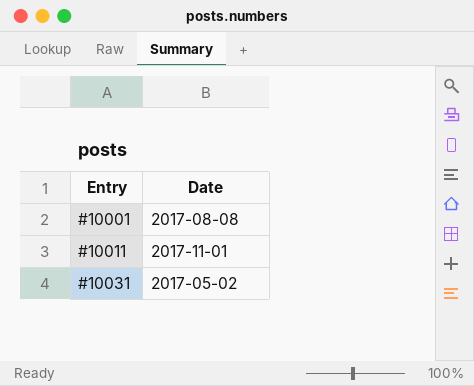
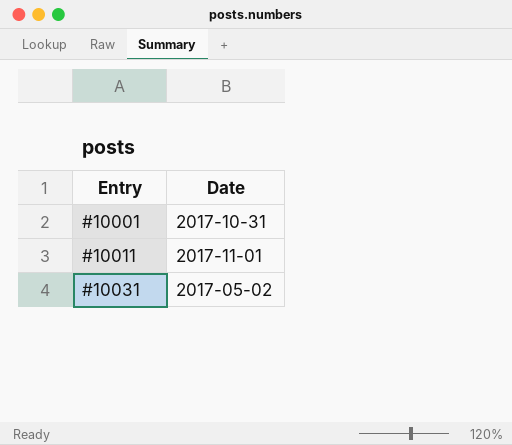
#10001 | Date: 2017-08-08 -> 2017-10-31

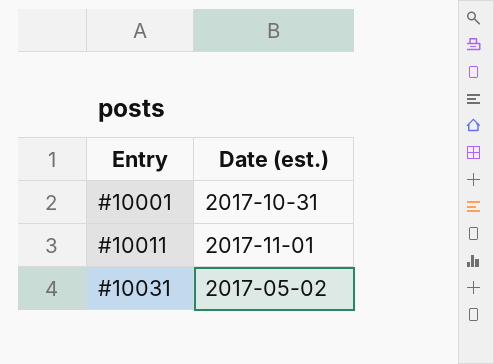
column name: Date -> Date (est.)

